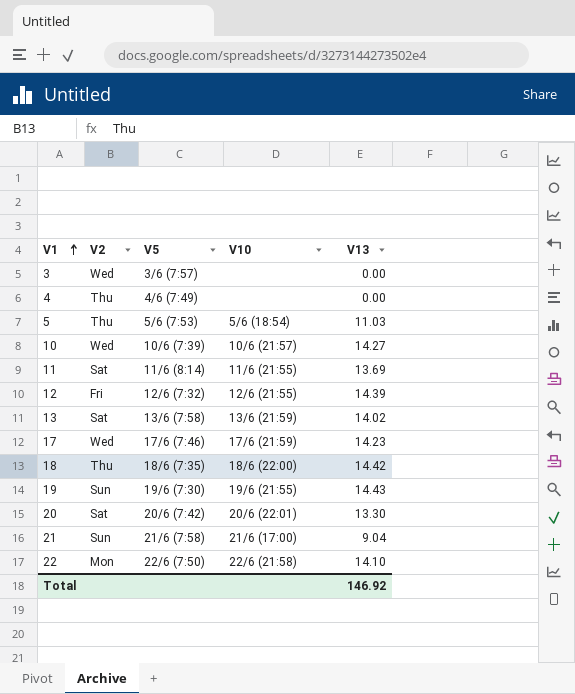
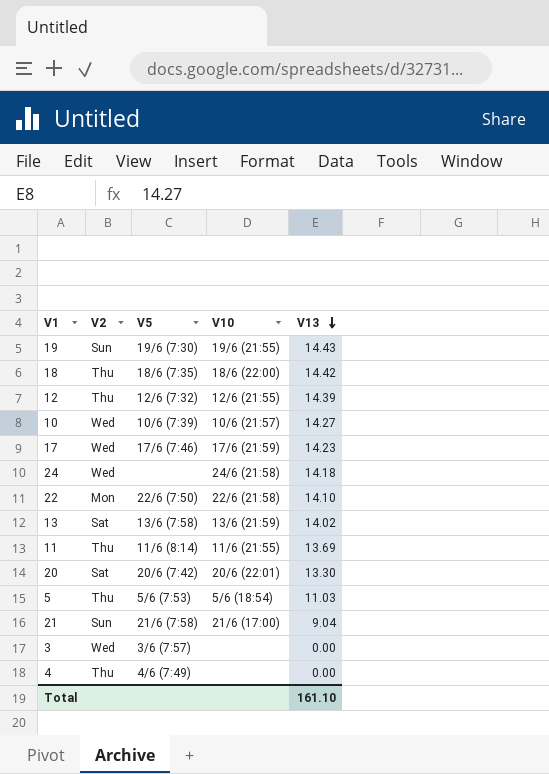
row order: V1 ascending -> V13 descending
12 | V2: Fri -> Thu
row 24: none -> Wed | none | 24/6 (21:58) | 14.18
11 | V2: Sat -> Thu
Total | V13: 146.92 -> 161.10

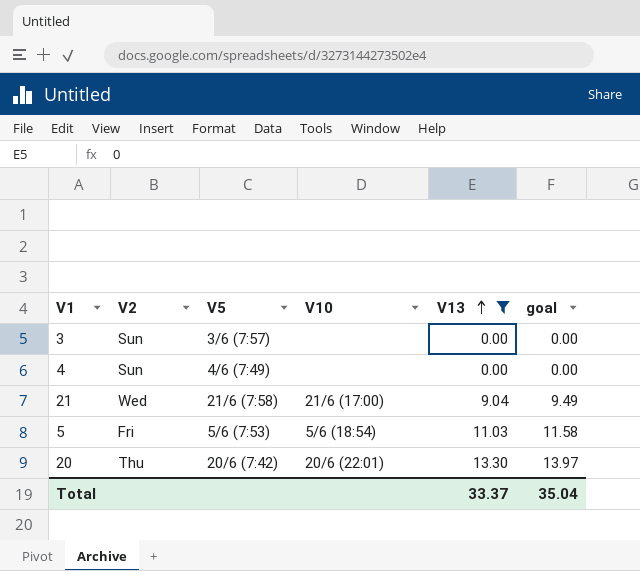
filter: none -> V13 <= 13.30
row order: V13 descending -> V13 ascending
column goal | formula: none -> [V13] * 1.05
3 | V2: Wed -> Sun
4 | V2: Thu -> Sun
21 | V2: Sun -> Wed
5 | V2: Thu -> Fri
20 | V2: Sat -> Thu
Total | V13: 161.10 -> 33.37

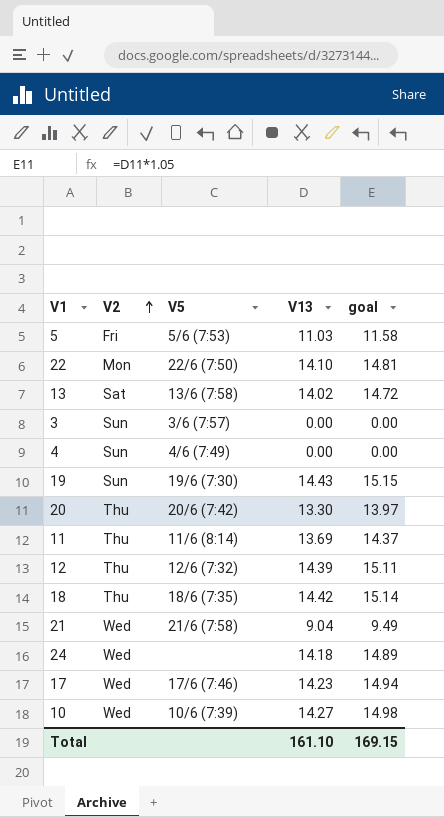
filter: V13 <= 13.30 -> none
row order: V13 ascending -> V2 ascending
column V10 | position: 4 -> none
Total | V13: 33.37 -> 161.10
Total | goal: 35.04 -> 169.15

